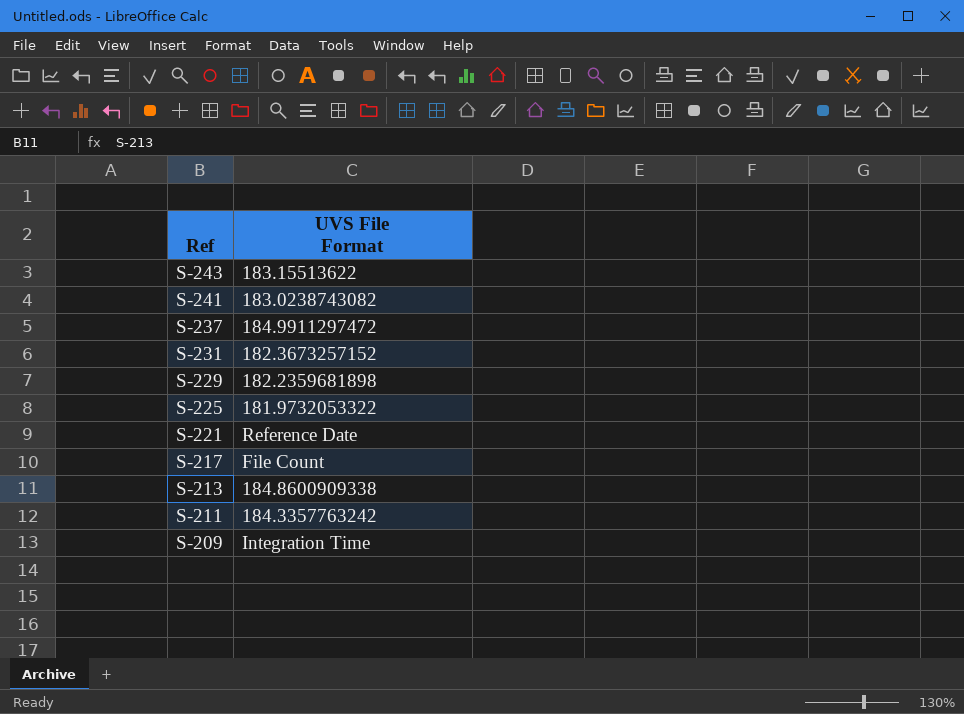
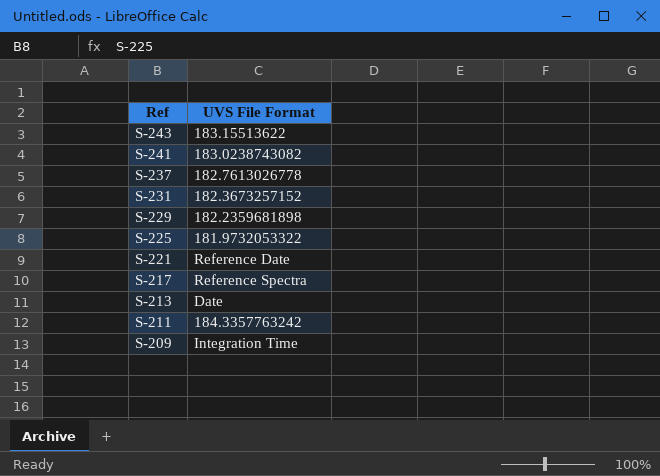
S-237 | UVS File Format: 184.9911297472 -> 182.7613026778
S-217 | UVS File Format: File Count -> Reference Spectra
S-213 | UVS File Format: 184.8600909338 -> Date

